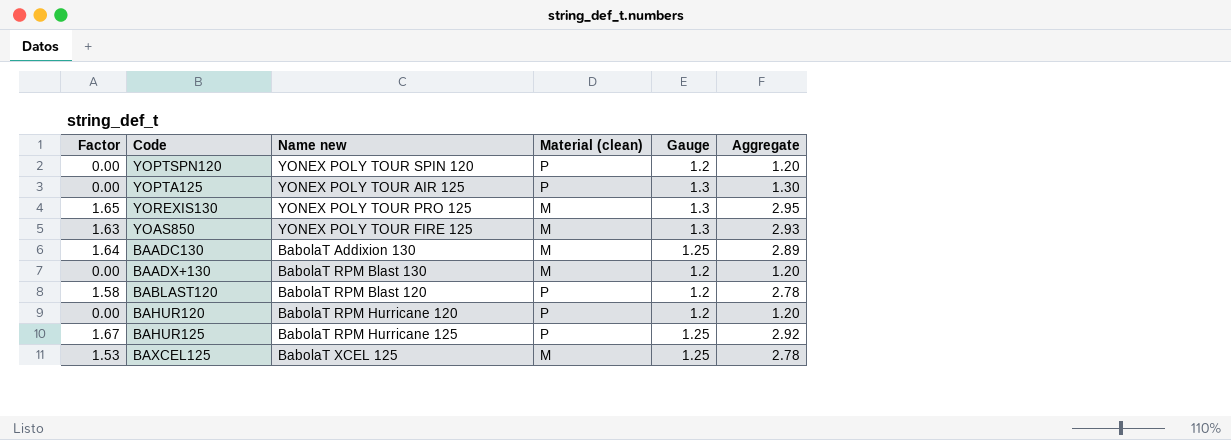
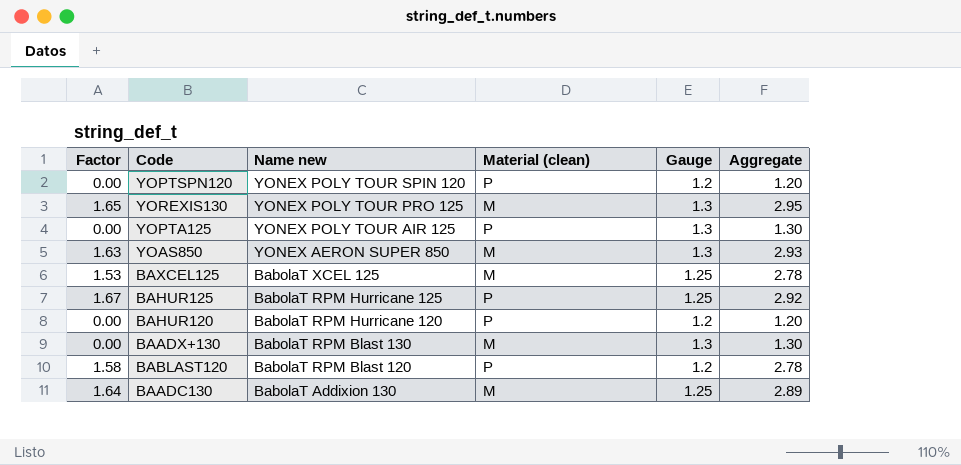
row order: none -> Name new descending
YOAS850 | Name new: YONEX POLY TOUR FIRE 125 -> YONEX AERON SUPER 850
BAADX+130 | Gauge: 1.2 -> 1.3
BAADX+130 | Aggregate: 1.20 -> 1.30

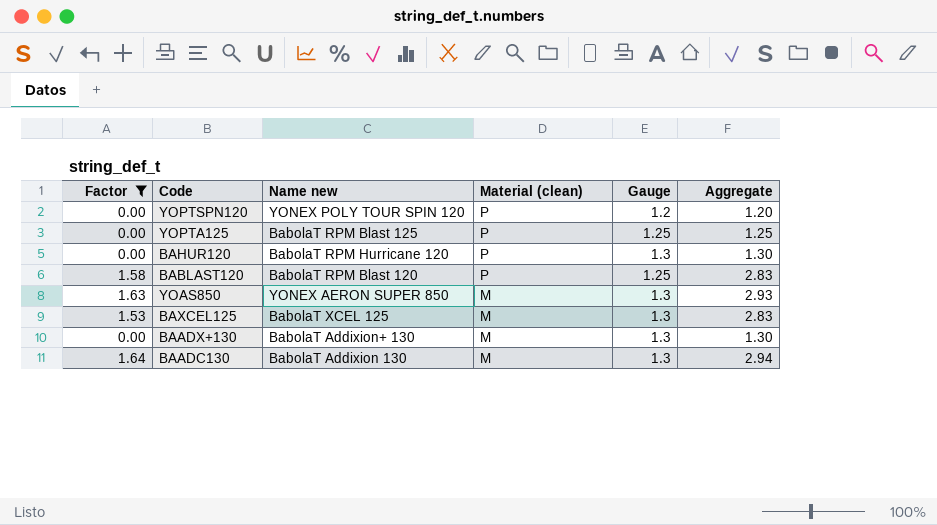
filter: none -> Factor <= 1.64
row order: Name new descending -> Material (clean) descending
YOPTA125 | Name new: YONEX POLY TOUR AIR 125 -> BabolaT RPM Blast 125
YOPTA125 | Gauge: 1.3 -> 1.25
YOPTA125 | Aggregate: 1.30 -> 1.25
BAHUR120 | Gauge: 1.2 -> 1.3
BAHUR120 | Aggregate: 1.20 -> 1.30
BABLAST120 | Gauge: 1.2 -> 1.25
BABLAST120 | Aggregate: 2.78 -> 2.83
BAXCEL125 | Gauge: 1.25 -> 1.3
BAXCEL125 | Aggregate: 2.78 -> 2.83
BAADX+130 | Name new: BabolaT RPM Blast 130 -> BabolaT Addixion+ 130
BAADC130 | Gauge: 1.25 -> 1.3
BAADC130 | Aggregate: 2.89 -> 2.94

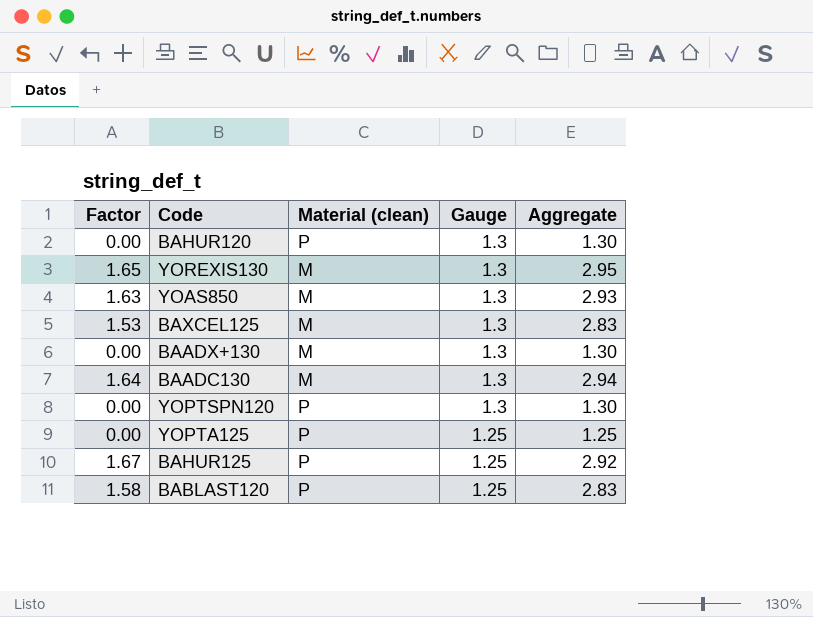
filter: Factor <= 1.64 -> none
row order: Material (clean) descending -> Gauge descending
column Name new | position: 3 -> none
YOPTSPN120 | Gauge: 1.2 -> 1.3
YOPTSPN120 | Aggregate: 1.20 -> 1.30

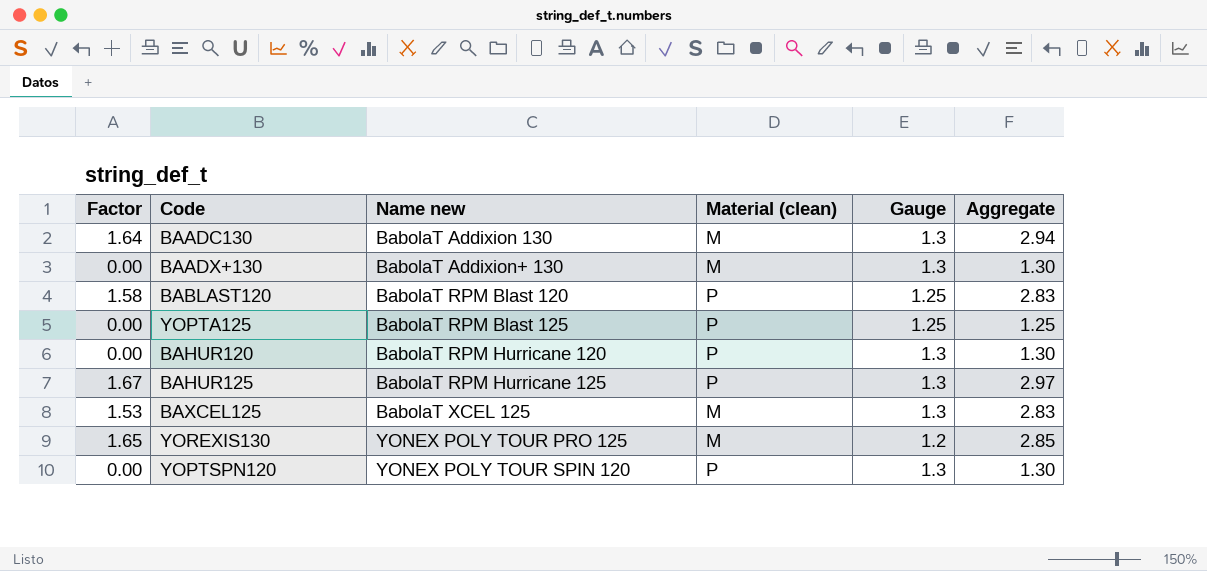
row order: Gauge descending -> Name new ascending
column Name new | position: none -> 3
row YOAS850: 1.63 | M | 1.3 | 2.93 -> none
BAHUR125 | Gauge: 1.25 -> 1.3
BAHUR125 | Aggregate: 2.92 -> 2.97
YOREXIS130 | Gauge: 1.3 -> 1.2
YOREXIS130 | Aggregate: 2.95 -> 2.85

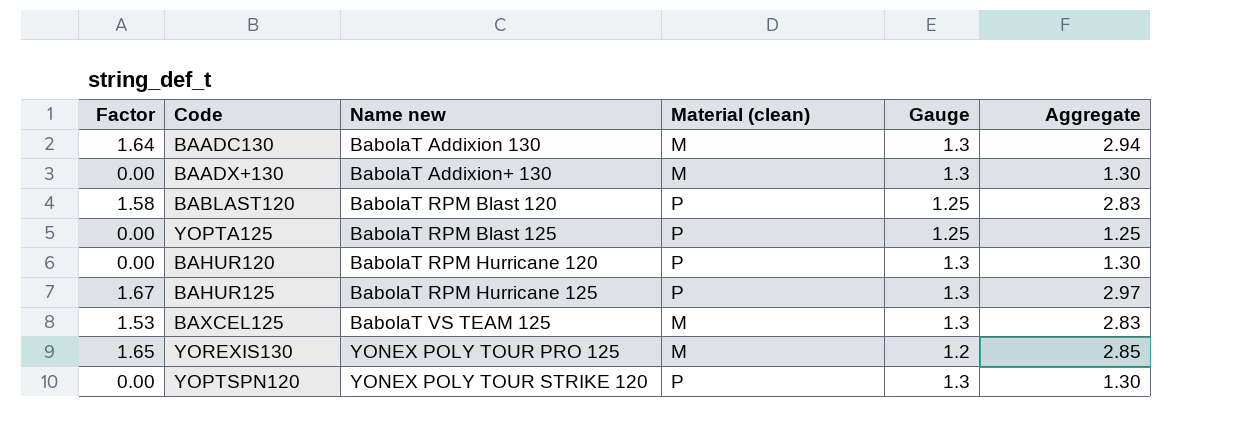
BAXCEL125 | Name new: BabolaT XCEL 125 -> BabolaT VS TEAM 125
YOPTSPN120 | Name new: YONEX POLY TOUR SPIN 120 -> YONEX POLY TOUR STRIKE 120

